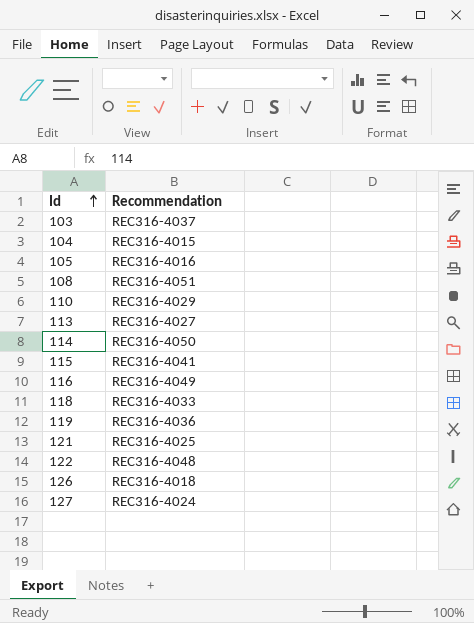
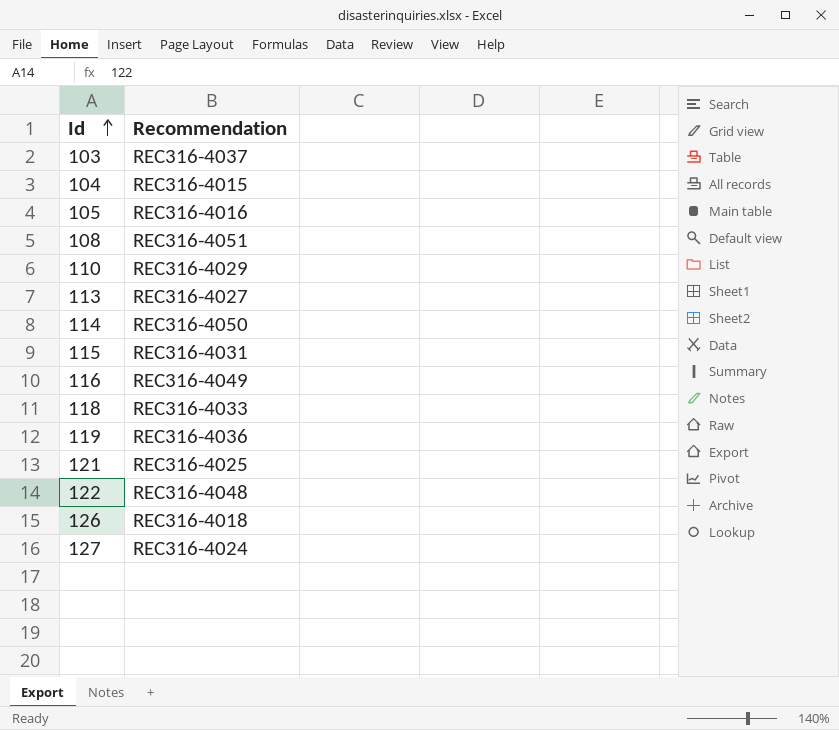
115 | Recommendation: REC316-4041 -> REC316-4031

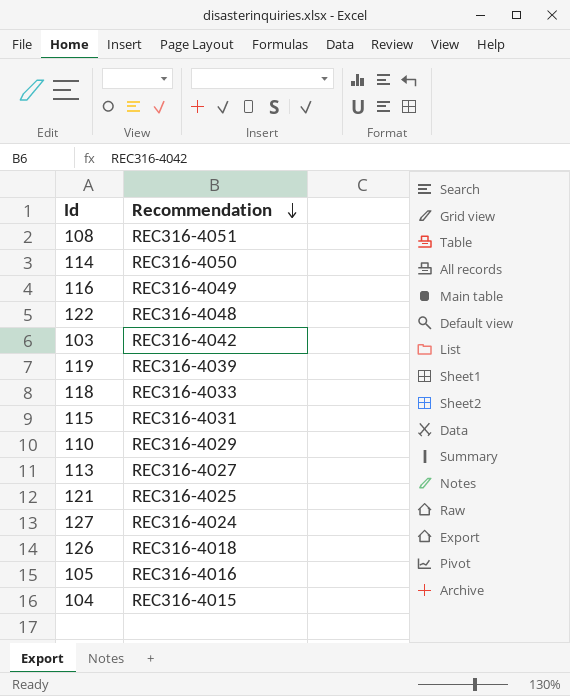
row order: Id ascending -> Recommendation descending
103 | Recommendation: REC316-4037 -> REC316-4042
119 | Recommendation: REC316-4036 -> REC316-4039

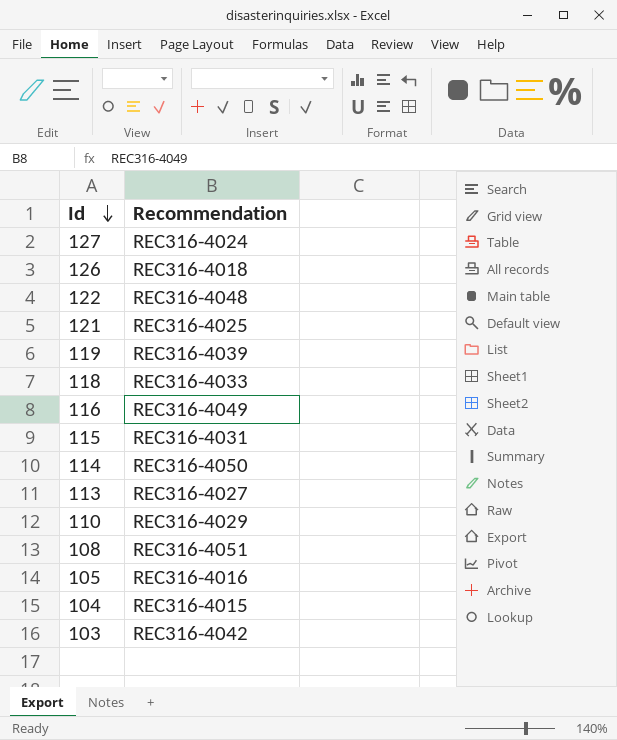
row order: Recommendation descending -> Id descending

